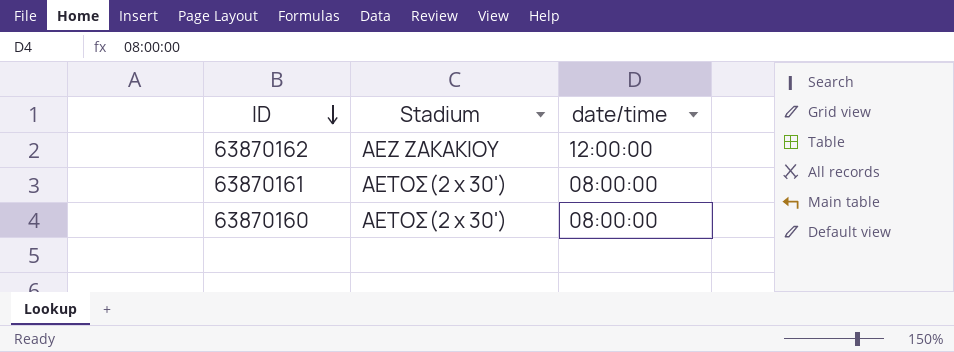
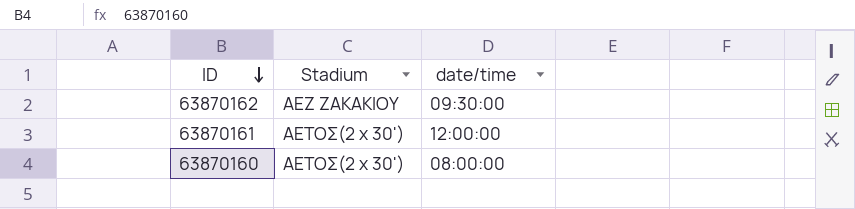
63870162 | date/time: 12:00:00 -> 09:30:00
63870161 | date/time: 08:00:00 -> 12:00:00

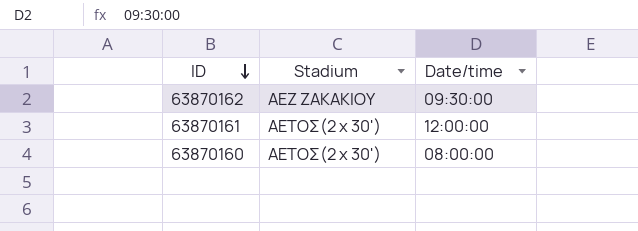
column name: date/time -> Date/time

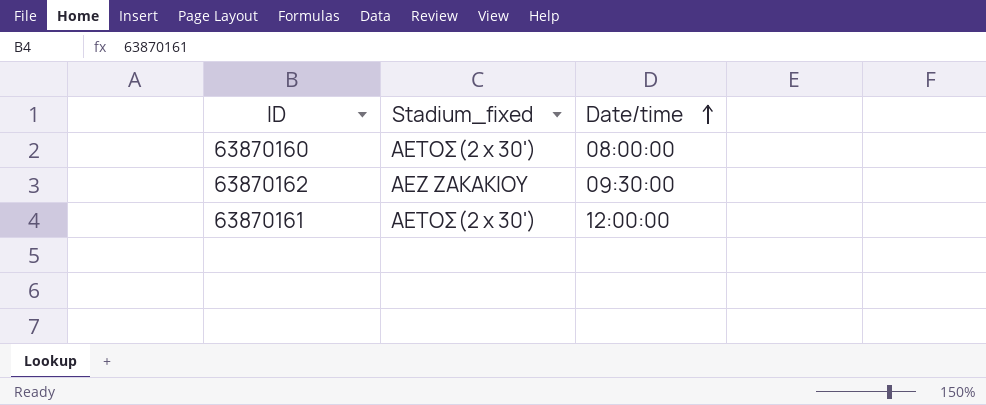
row order: ID descending -> Date/time ascending
column name: Stadium -> Stadium_fixed

